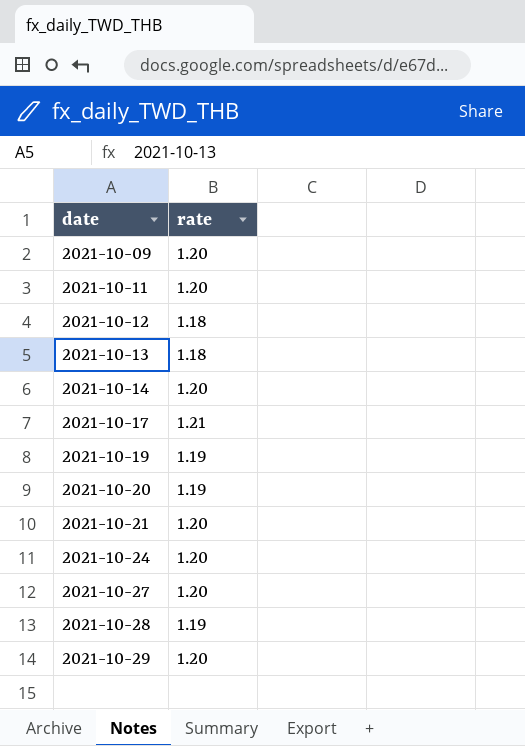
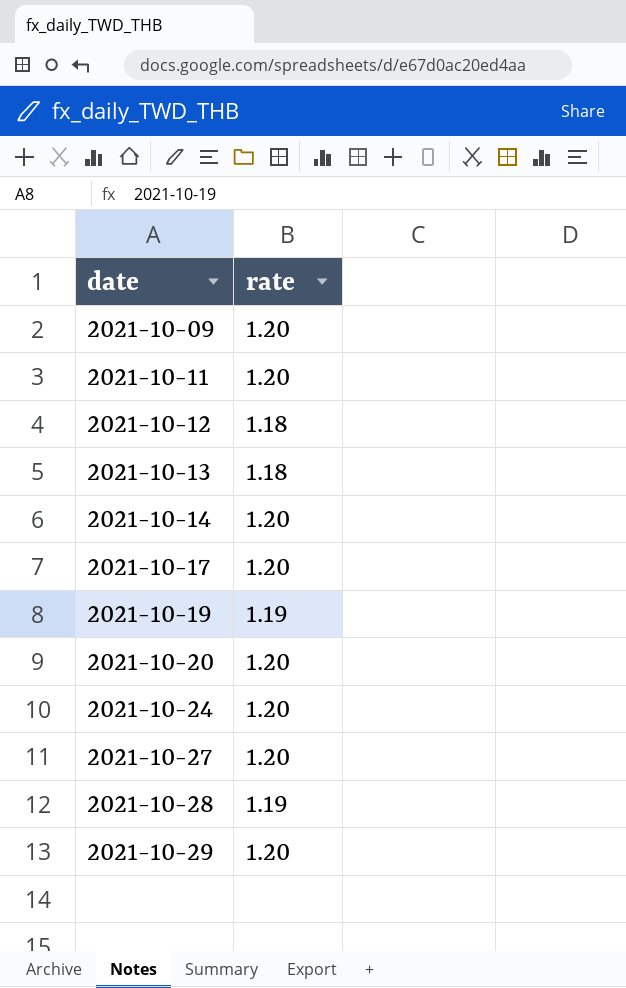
row 2021-10-21: 1.20 -> none
2021-10-17 | rate: 1.21 -> 1.20
2021-10-20 | rate: 1.19 -> 1.20

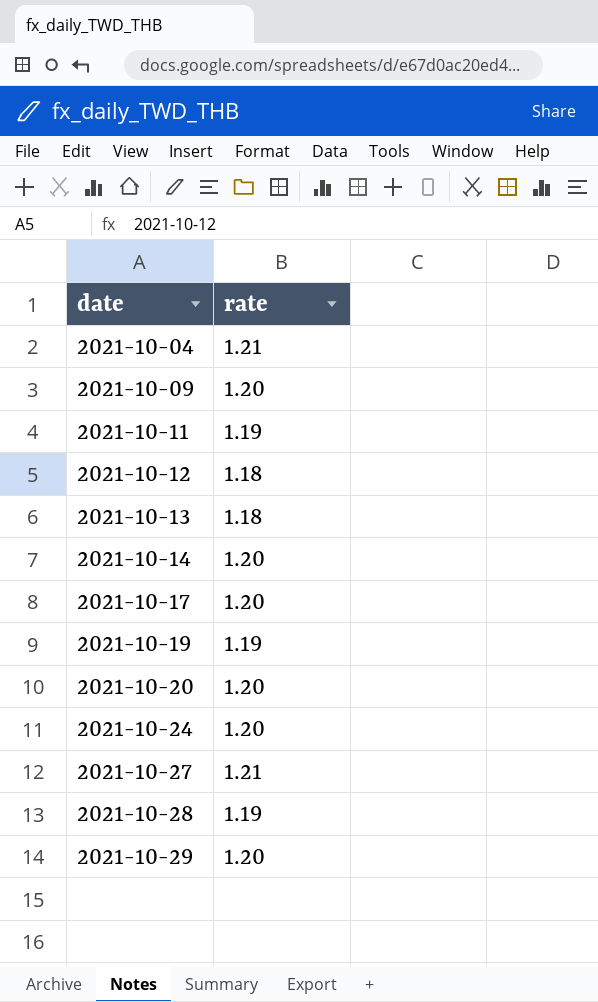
row 2021-10-04: none -> 1.21
2021-10-11 | rate: 1.20 -> 1.19
2021-10-27 | rate: 1.20 -> 1.21

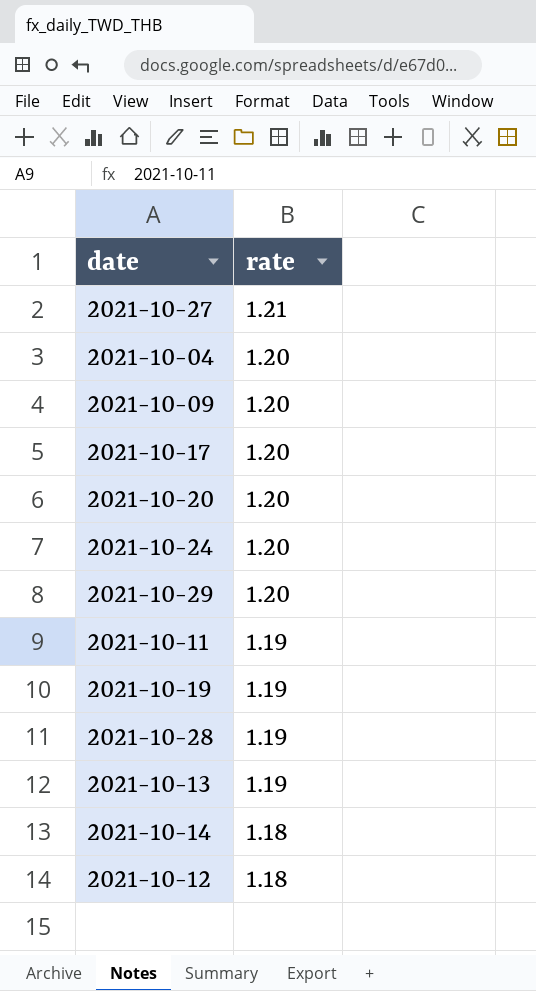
row order: date ascending -> rate descending
2021-10-04 | rate: 1.21 -> 1.20
2021-10-13 | rate: 1.18 -> 1.19
2021-10-14 | rate: 1.20 -> 1.18

